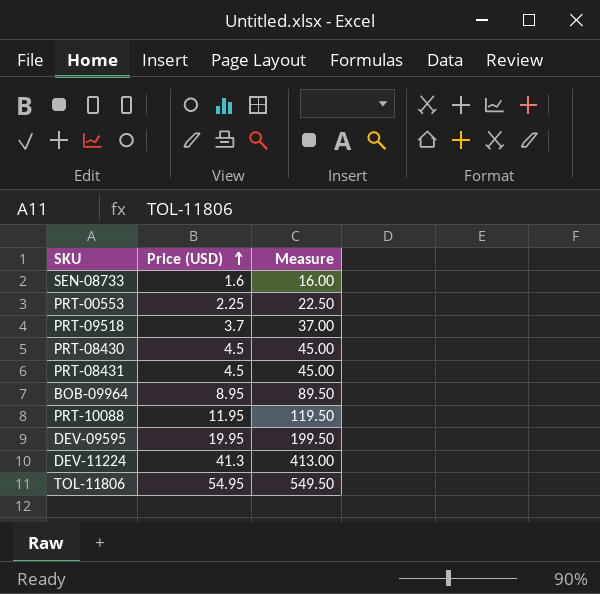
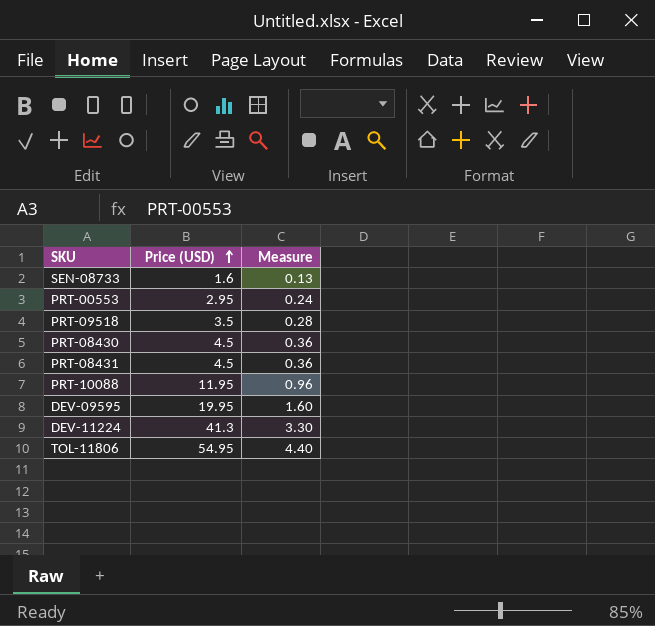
column Measure | formula: [Price (USD)] * 10 -> [Price (USD)] * 0.08
row BOB-09964: 8.95 | 89.50 -> none
PRT-00553 | Price (USD): 2.25 -> 2.95
PRT-09518 | Price (USD): 3.7 -> 3.5

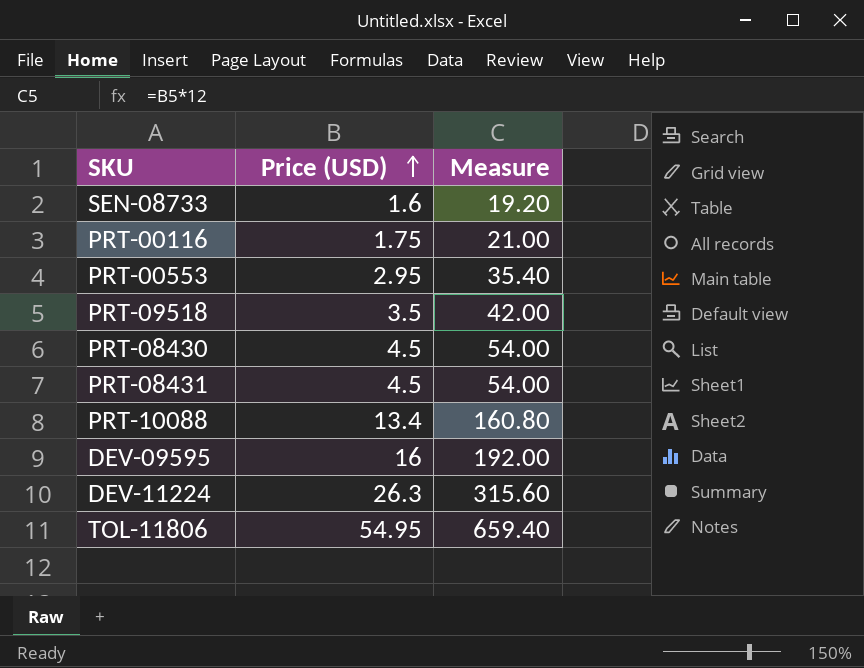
column Measure | formula: [Price (USD)] * 0.08 -> [Price (USD)] * 12
row PRT-00116: none -> 1.75 | 21.00
PRT-10088 | Price (USD): 11.95 -> 13.4
DEV-09595 | Price (USD): 19.95 -> 16
DEV-11224 | Price (USD): 41.3 -> 26.3

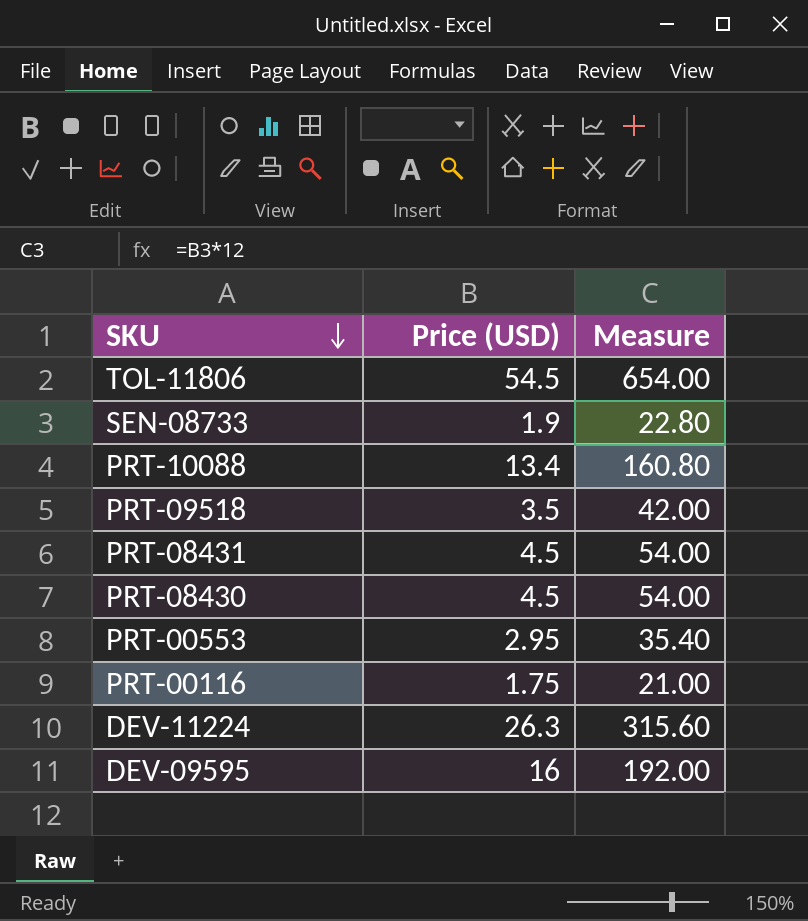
row order: Price (USD) ascending -> SKU descending
TOL-11806 | Price (USD): 54.95 -> 54.5
TOL-11806 | Measure: 659.40 -> 654.00
SEN-08733 | Price (USD): 1.6 -> 1.9
SEN-08733 | Measure: 19.20 -> 22.80

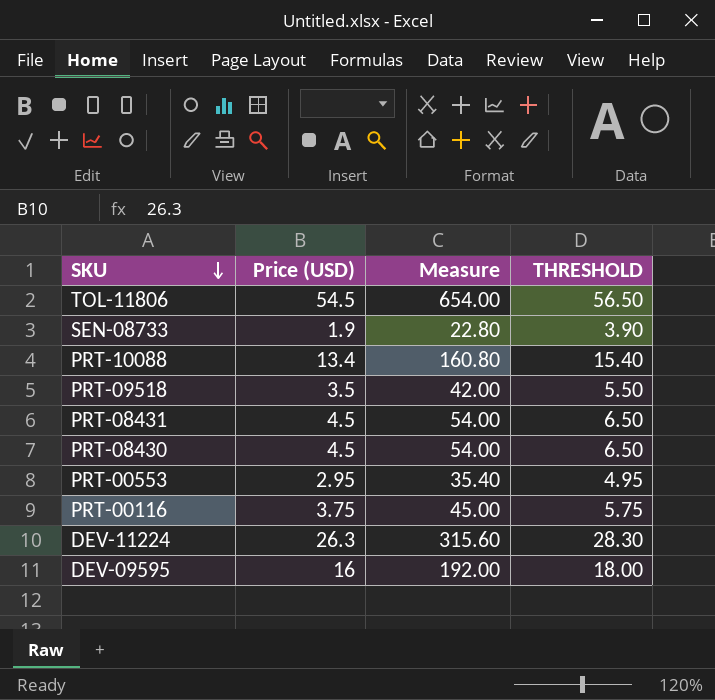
column THRESHOLD | formula: none -> [Price (USD)] + 2
PRT-00116 | Price (USD): 1.75 -> 3.75
PRT-00116 | Measure: 21.00 -> 45.00

